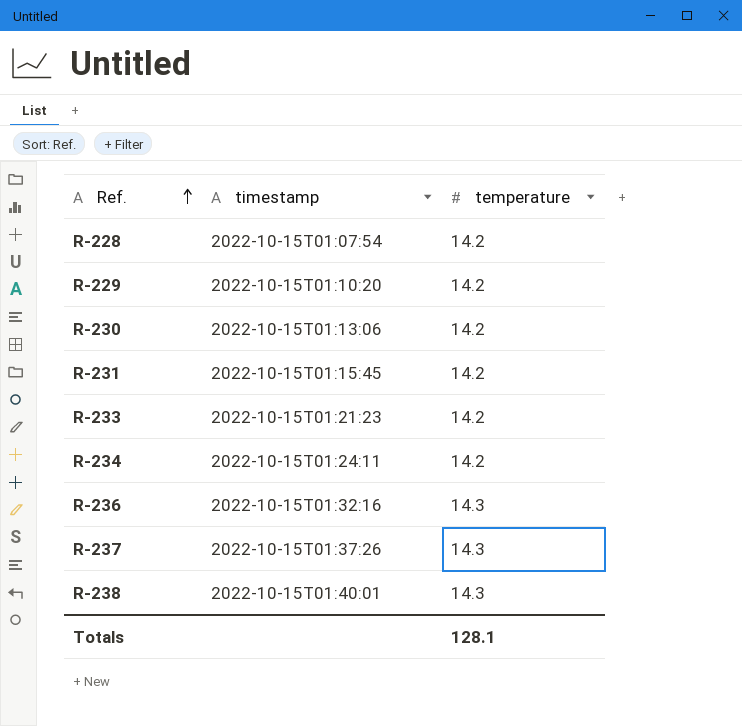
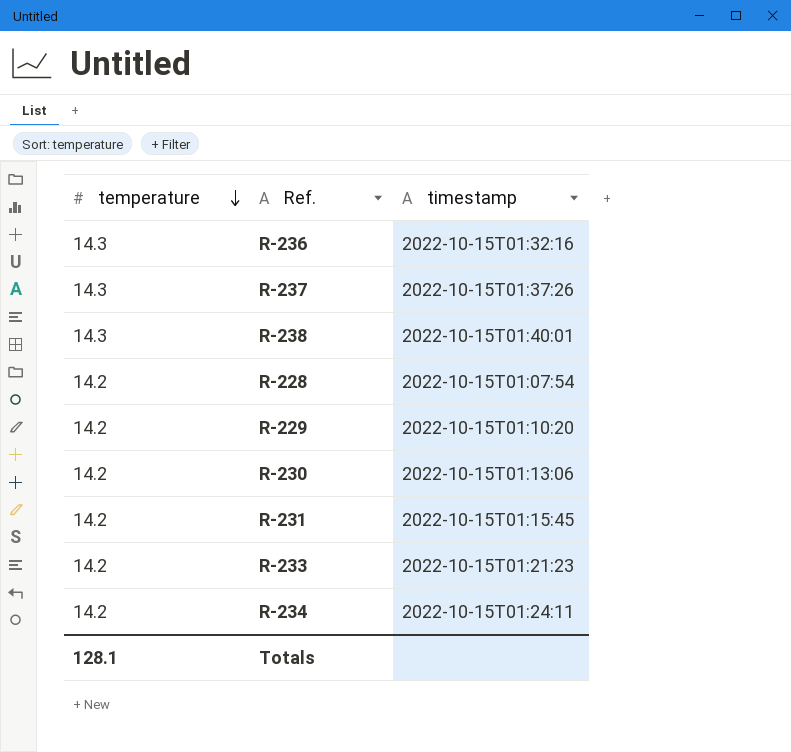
row order: Ref. ascending -> temperature descending
column temperature | position: 3 -> 1

